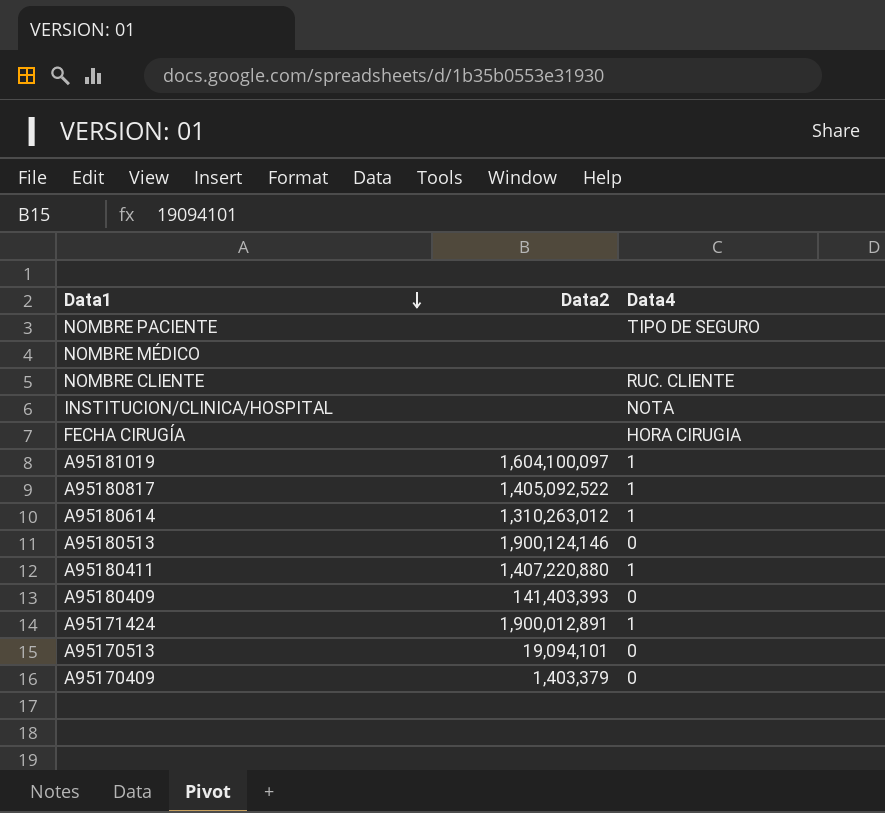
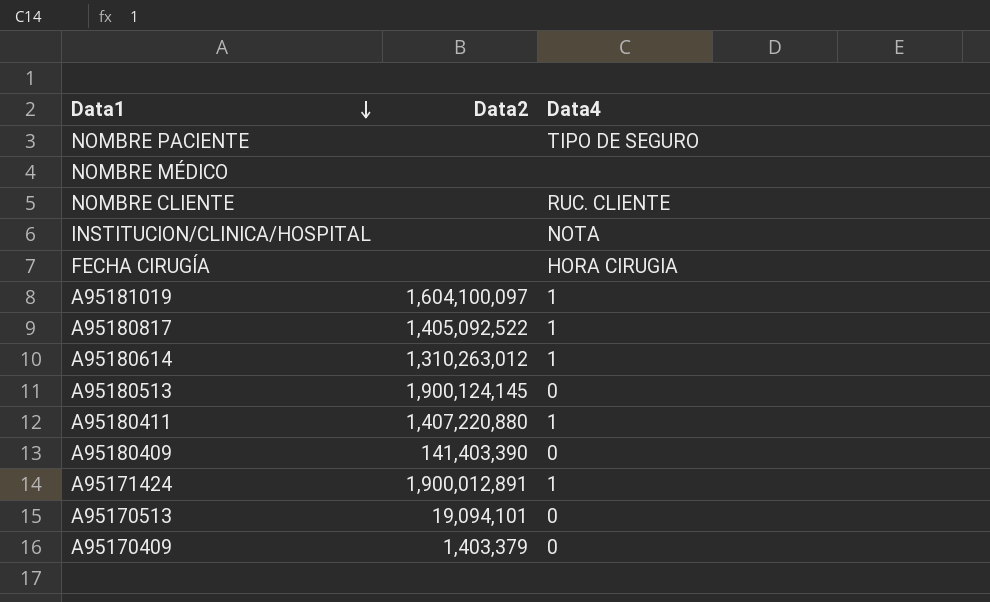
A95180513 | Data2: 1,900,124,146 -> 1,900,124,145
A95180409 | Data2: 141,403,393 -> 141,403,390

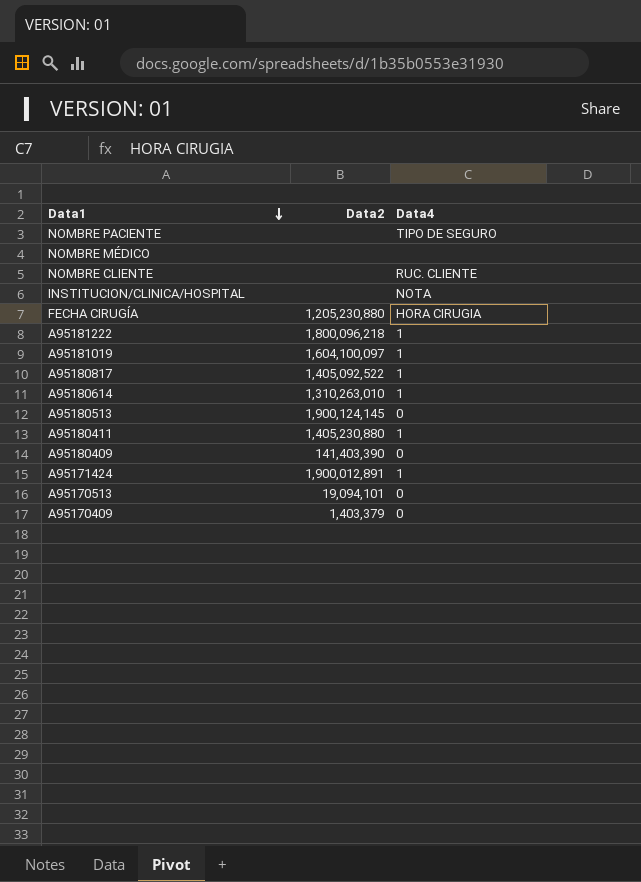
FECHA CIRUGÍA | Data2: none -> 1,205,230,880
row A95181222: none -> 1,800,096,218 | 1
A95180614 | Data2: 1,310,263,012 -> 1,310,263,010
A95180411 | Data2: 1,407,220,880 -> 1,405,230,880

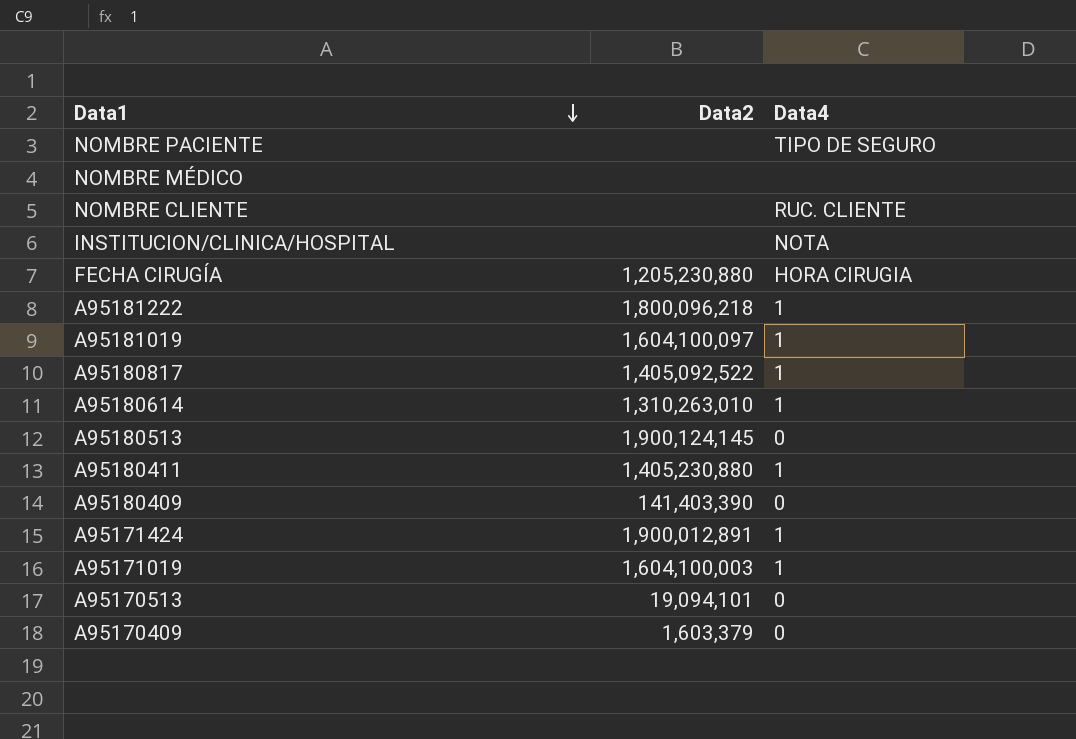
row A95171019: none -> 1,604,100,003 | 1
A95170409 | Data2: 1,403,379 -> 1,603,379

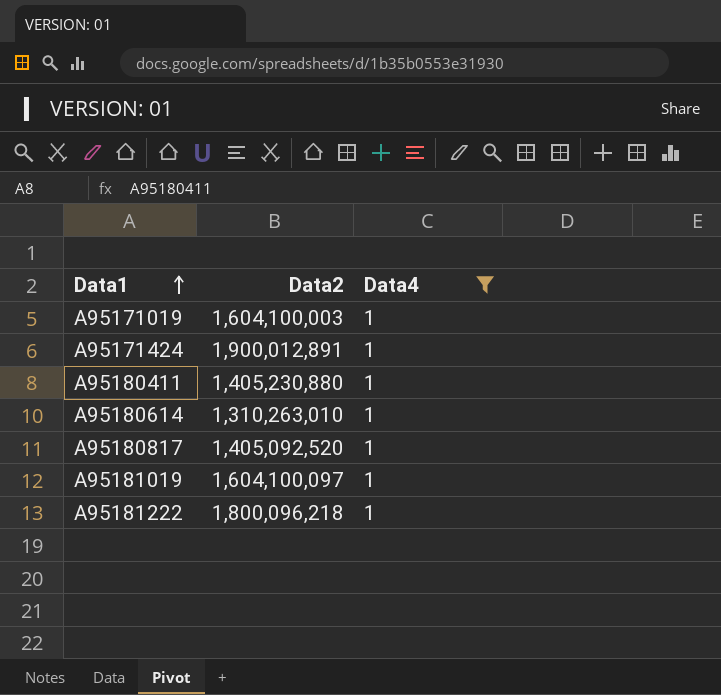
filter: none -> Data4 = 1
row order: Data1 descending -> Data1 ascending
A95180817 | Data2: 1,405,092,522 -> 1,405,092,520

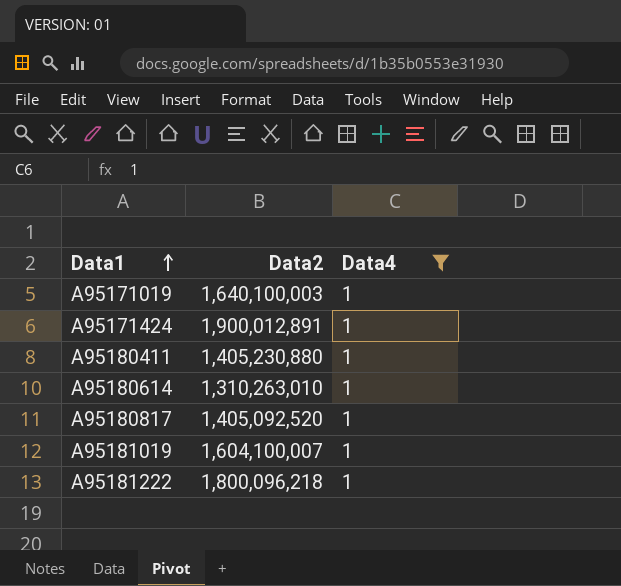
A95171019 | Data2: 1,604,100,003 -> 1,640,100,003
A95181019 | Data2: 1,604,100,097 -> 1,604,100,007

